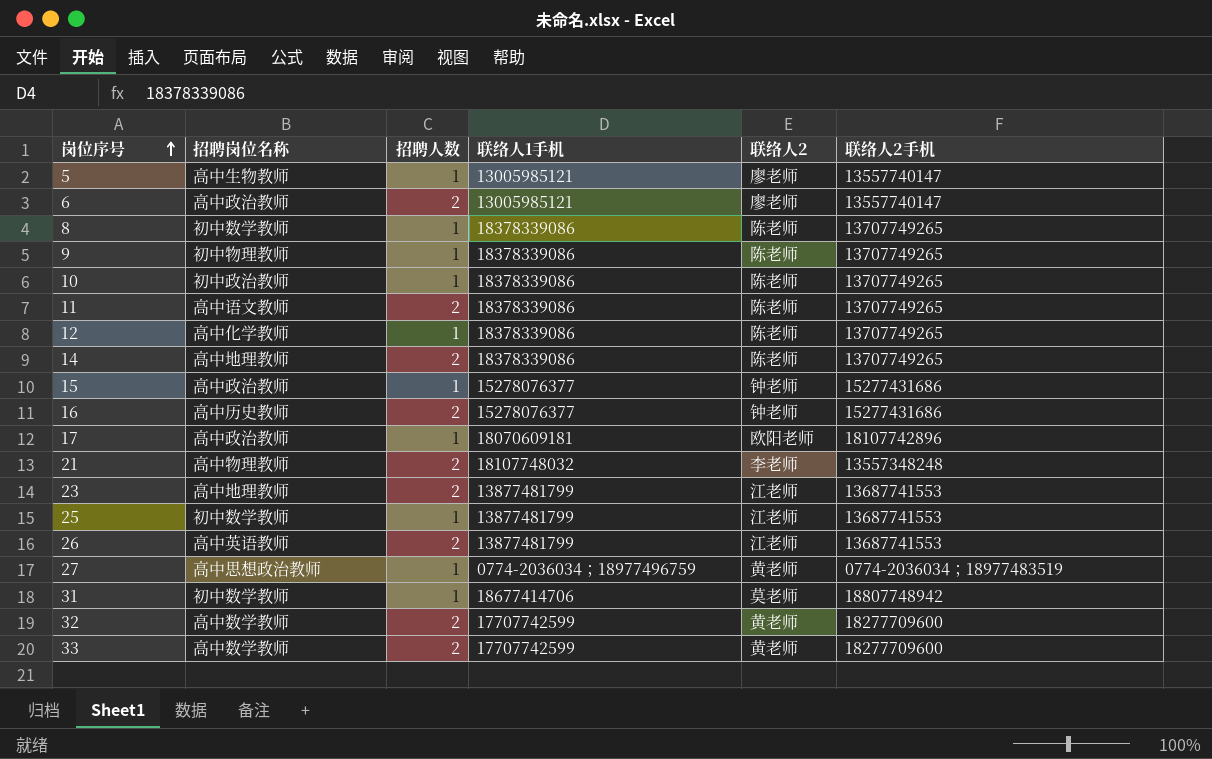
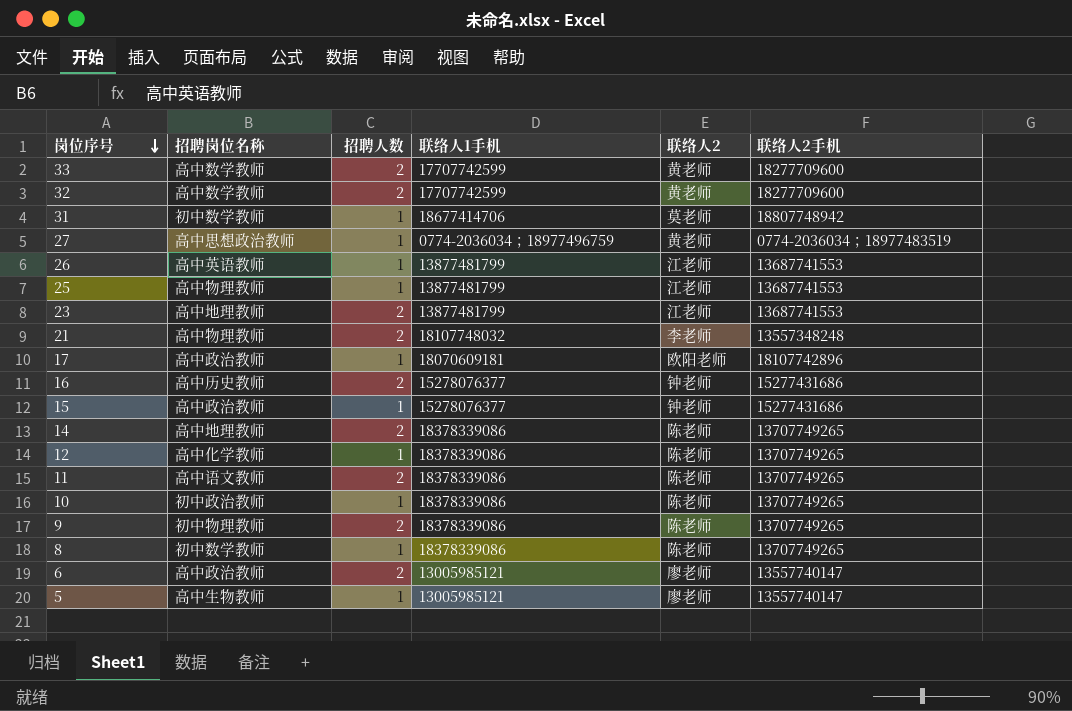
row order: 岗位序号 ascending -> 岗位序号 descending
26 | 招聘人数: 2 -> 1
25 | 招聘岗位名称: 初中数学教师 -> 高中物理教师
9 | 招聘人数: 1 -> 2

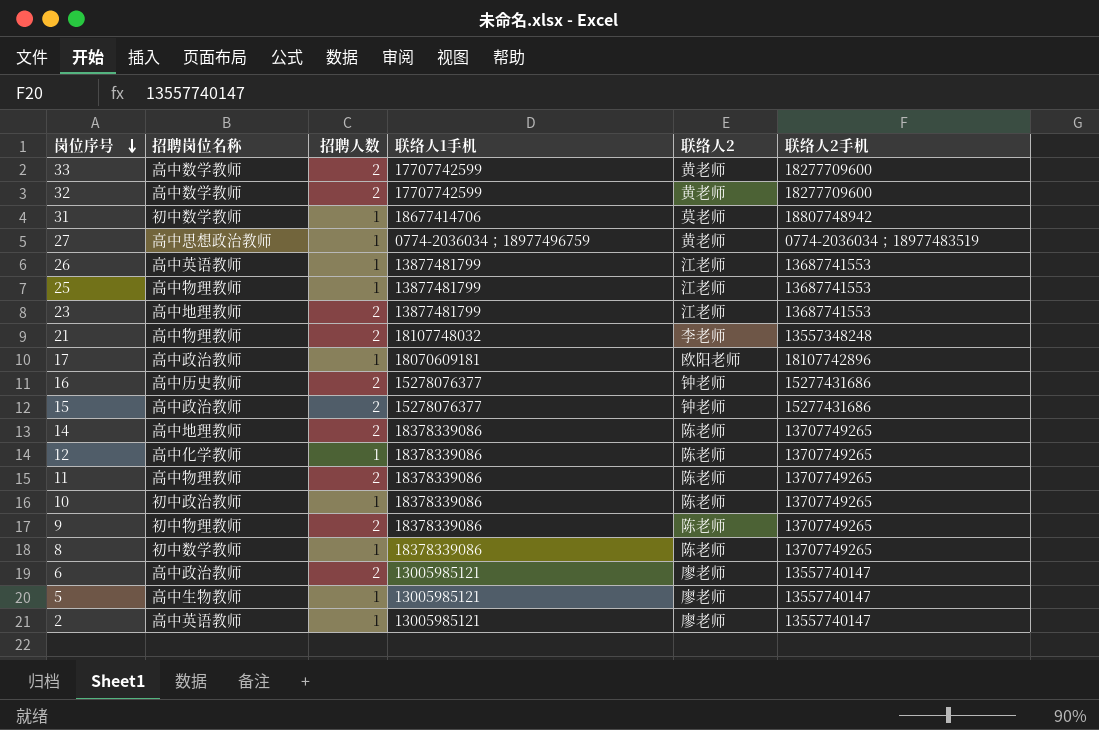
15 | 招聘人数: 1 -> 2
11 | 招聘岗位名称: 高中语文教师 -> 高中物理教师
row 2: none -> 高中英语教师 | 1 | 13005985121 | 廖老师 | 13557740147

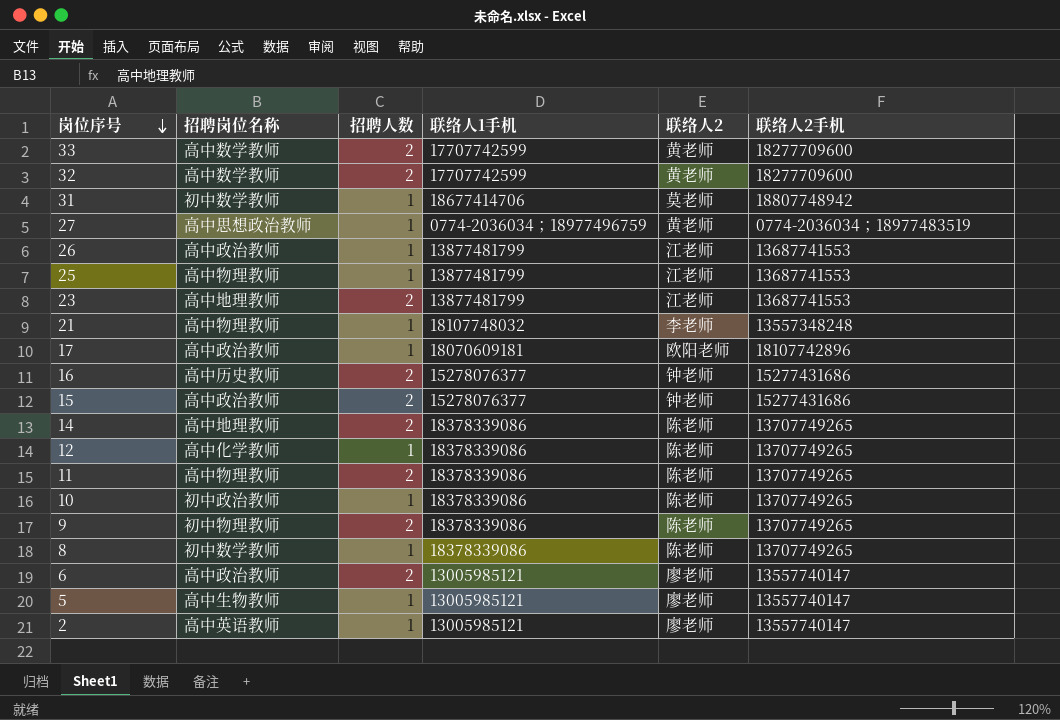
26 | 招聘岗位名称: 高中英语教师 -> 高中政治教师
21 | 招聘人数: 2 -> 1

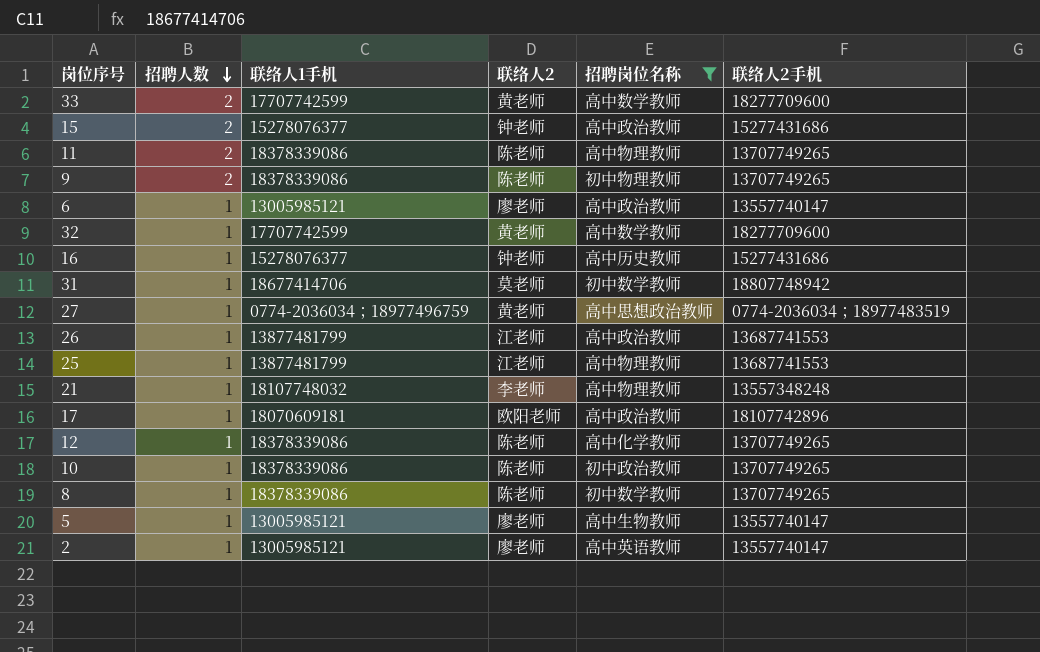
filter: none -> 招聘岗位名称 != 高中地理教师
row order: 岗位序号 descending -> 招聘人数 descending
column 招聘岗位名称 | position: 2 -> 5
6 | 招聘人数: 2 -> 1
32 | 招聘人数: 2 -> 1
16 | 招聘人数: 2 -> 1

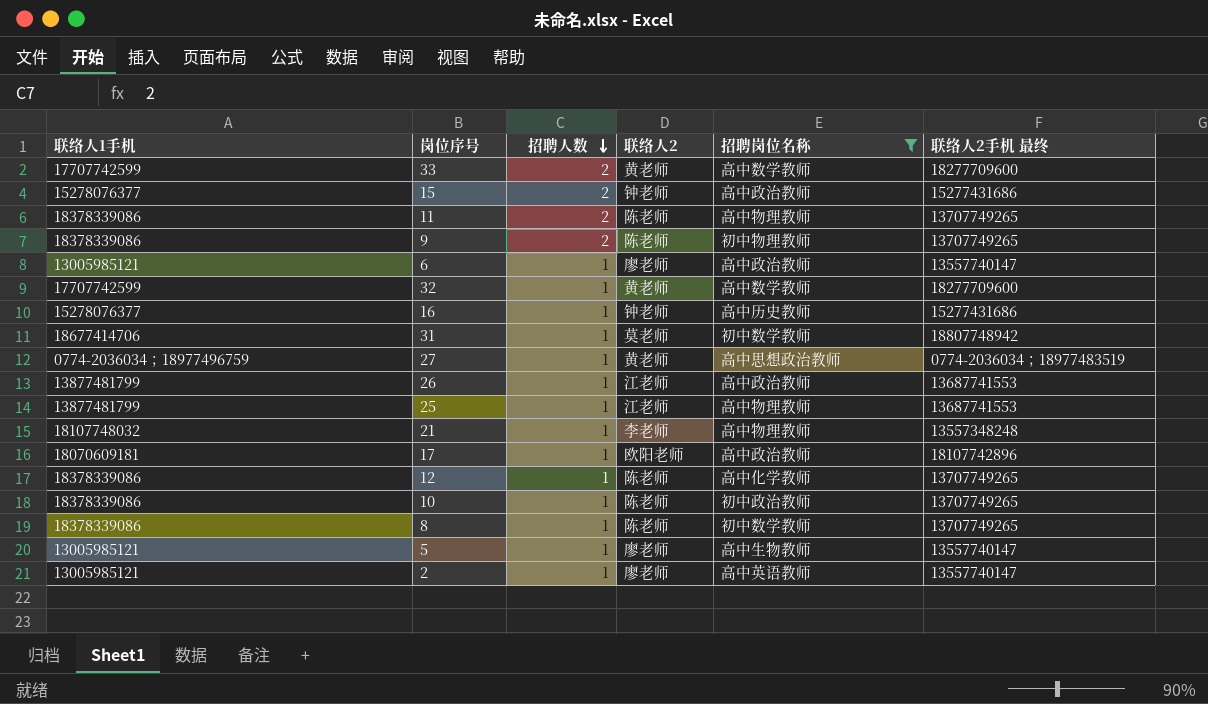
column 联络人1手机 | position: 3 -> 1
column name: 联络人2手机 -> 联络人2手机 最终

